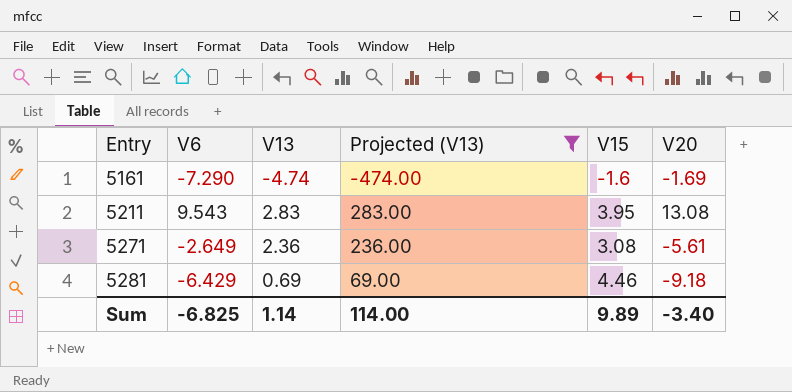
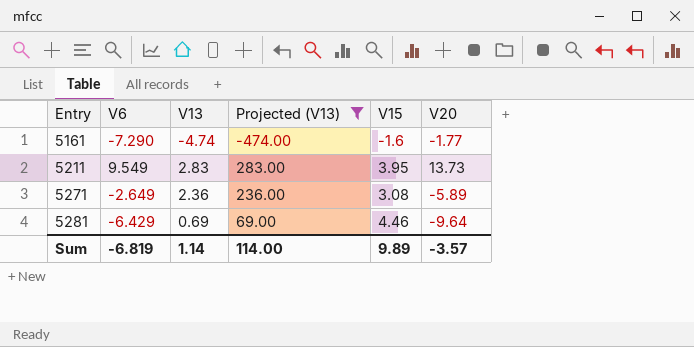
5161 | V20: -1.69 -> -1.77
5211 | V6: 9.543 -> 9.549
5211 | V20: 13.08 -> 13.73
5271 | V20: -5.61 -> -5.89
5281 | V20: -9.18 -> -9.64
Sum | V6: -6.825 -> -6.819
Sum | V20: -3.40 -> -3.57

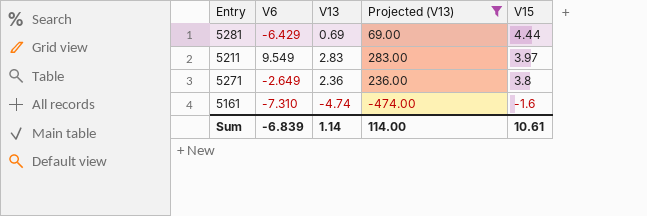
row order: Entry ascending -> V15 descending
column V20 | position: 6 -> none
5281 | V15: 4.46 -> 4.44
5211 | V15: 3.95 -> 3.97
5271 | V15: 3.08 -> 3.8
5161 | V6: -7.290 -> -7.310
Sum | V6: -6.819 -> -6.839
Sum | V15: 9.89 -> 10.61

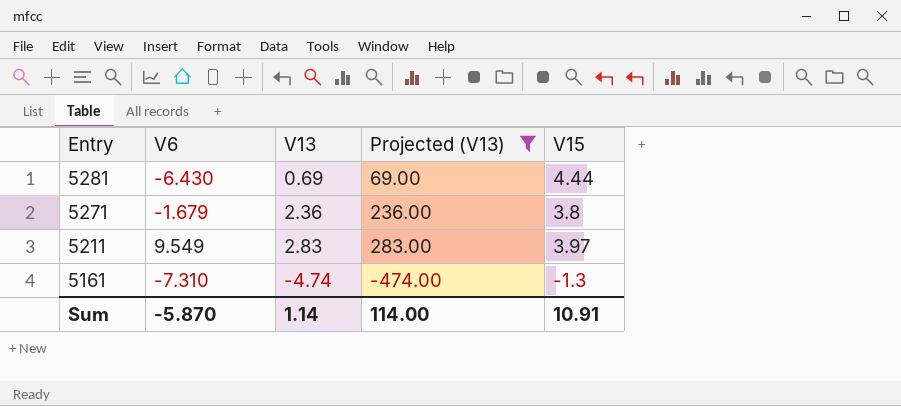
row order: V15 descending -> Entry descending
5281 | V6: -6.429 -> -6.430
5271 | V6: -2.649 -> -1.679
5161 | V15: -1.6 -> -1.3
Sum | V6: -6.839 -> -5.870
Sum | V15: 10.61 -> 10.91

